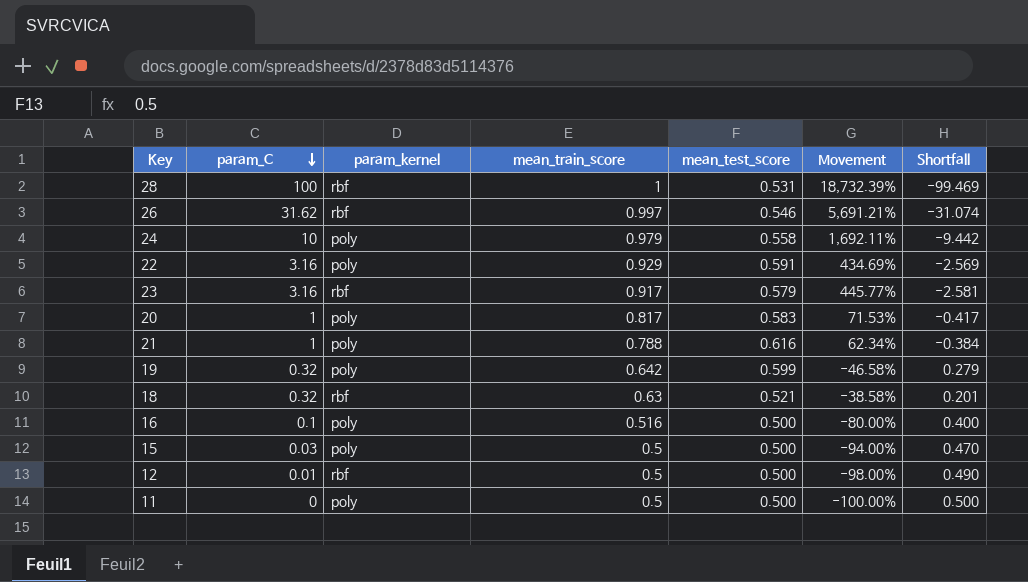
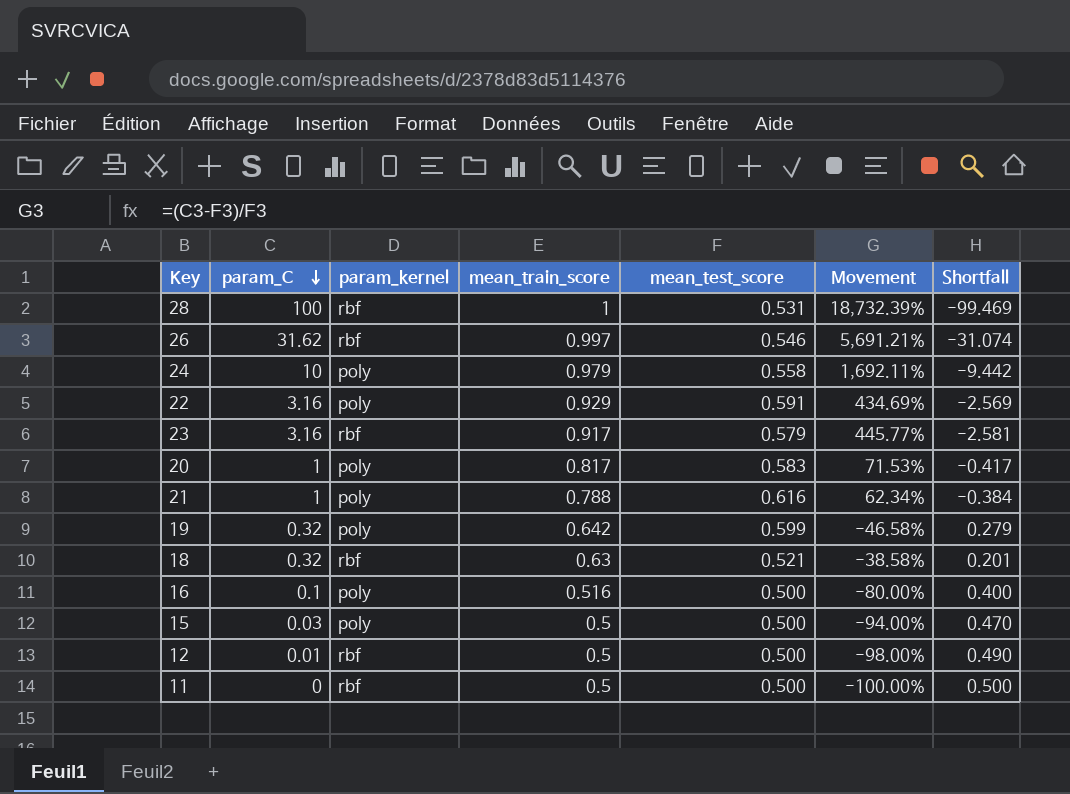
11 | param_kernel: poly -> rbf

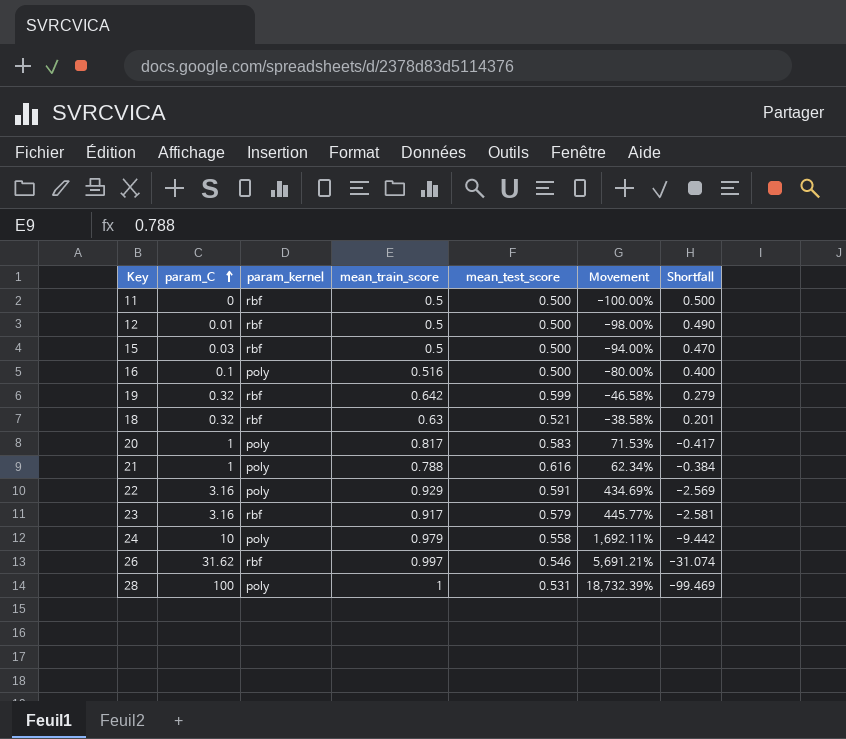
row order: param_C descending -> param_C ascending
15 | param_kernel: poly -> rbf
19 | param_kernel: poly -> rbf
28 | param_kernel: rbf -> poly

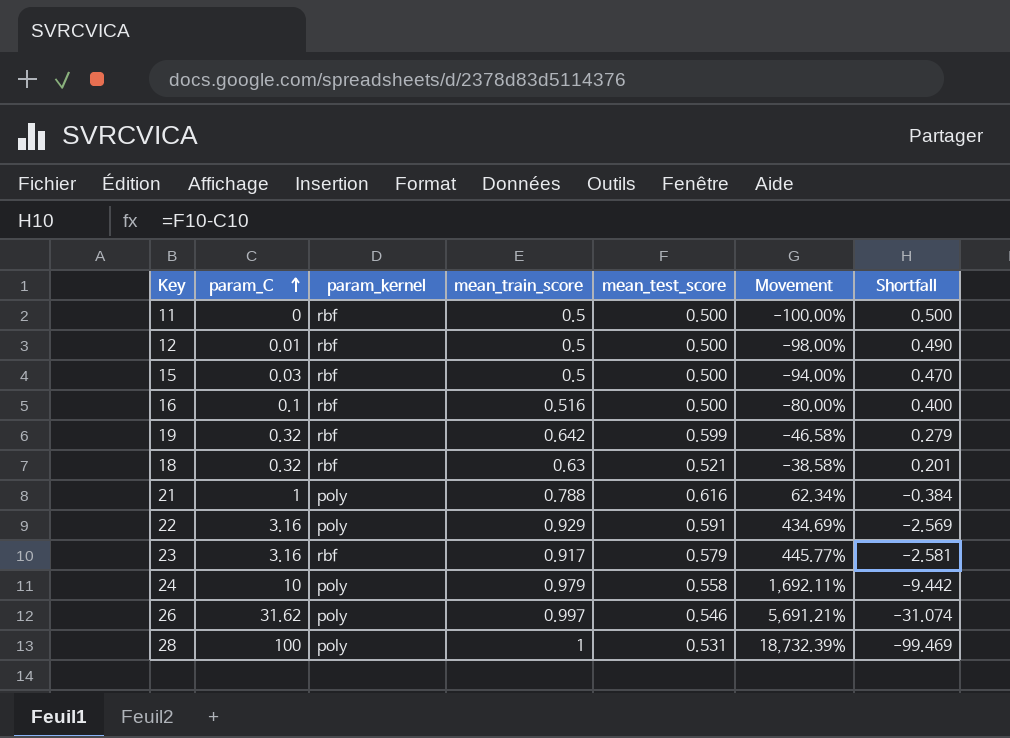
row 20: 1 | poly | 0.817 | 0.583 | 71.53% | -0.417 -> none
16 | param_kernel: poly -> rbf
26 | param_kernel: rbf -> poly

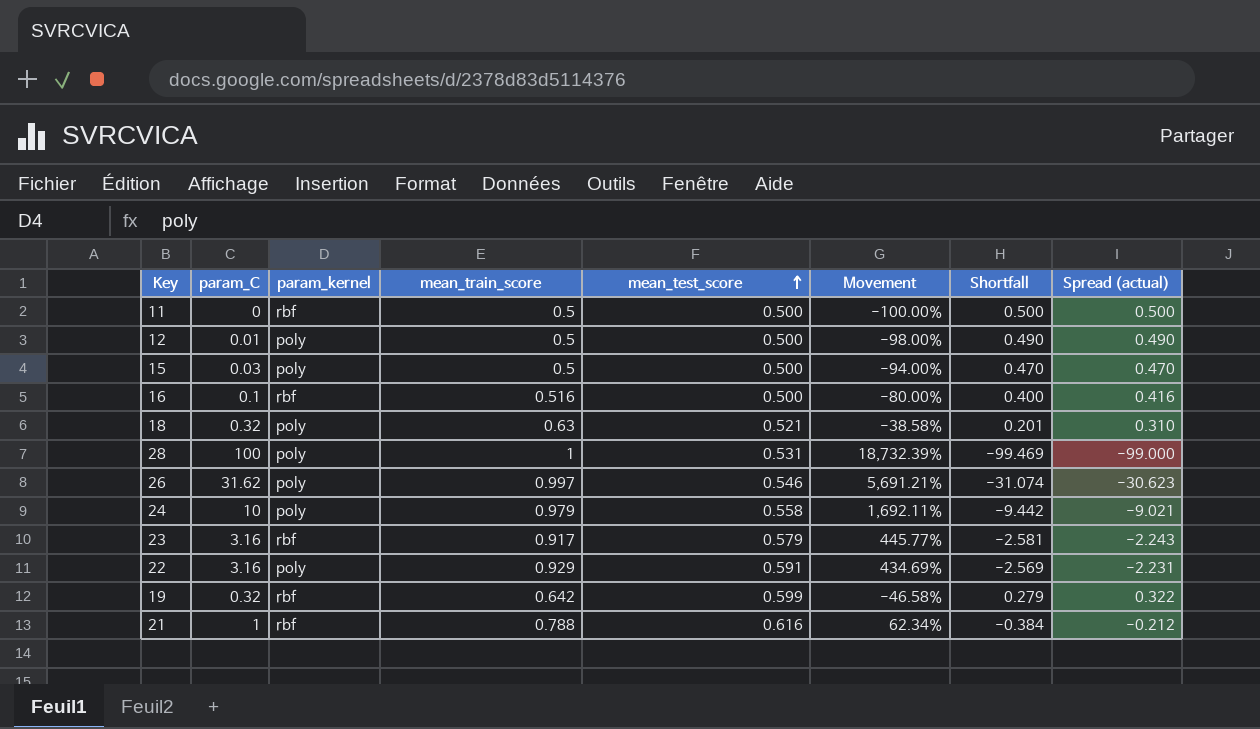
row order: param_C ascending -> mean_test_score ascending
column Spread (actual) | formula: none -> [mean_train_score] - [param_C]
12 | param_kernel: rbf -> poly
15 | param_kernel: rbf -> poly
18 | param_kernel: rbf -> poly
21 | param_kernel: poly -> rbf

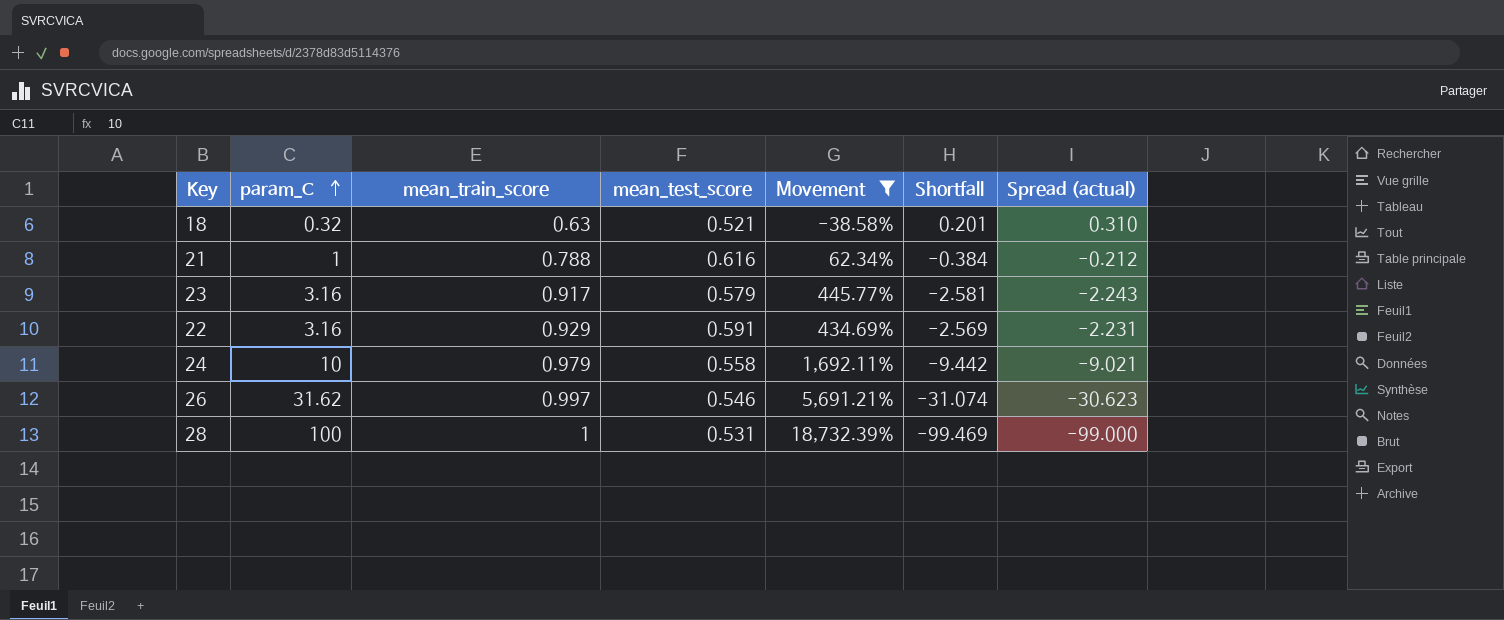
filter: none -> Movement >= -38.58%
row order: mean_test_score ascending -> param_C ascending
column param_kernel | position: 3 -> none

